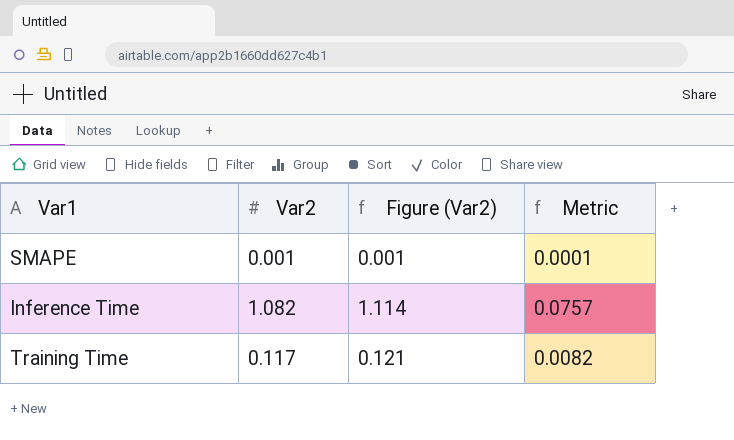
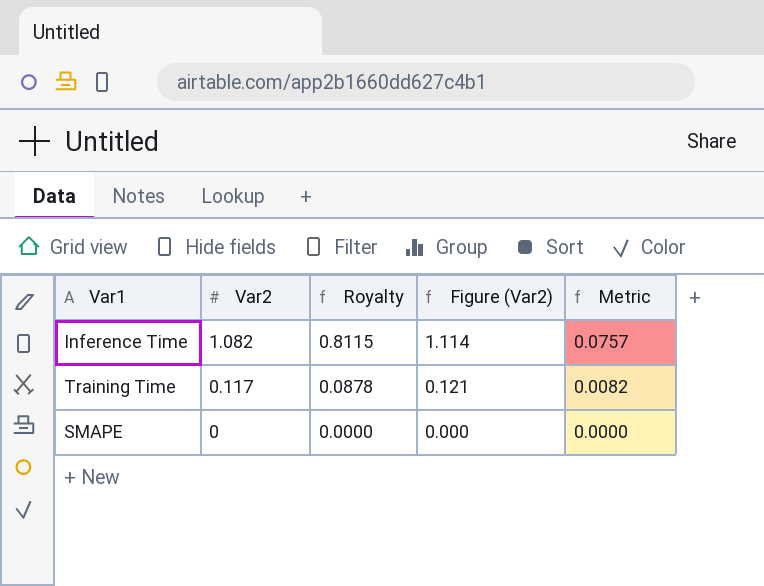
row order: none -> Var2 descending
column Royalty | formula: none -> [Var2] * 0.75
SMAPE | Var2: 0.001 -> 0
SMAPE | Figure (Var2): 0.001 -> 0.000
SMAPE | Metric: 0.0001 -> 0.0000

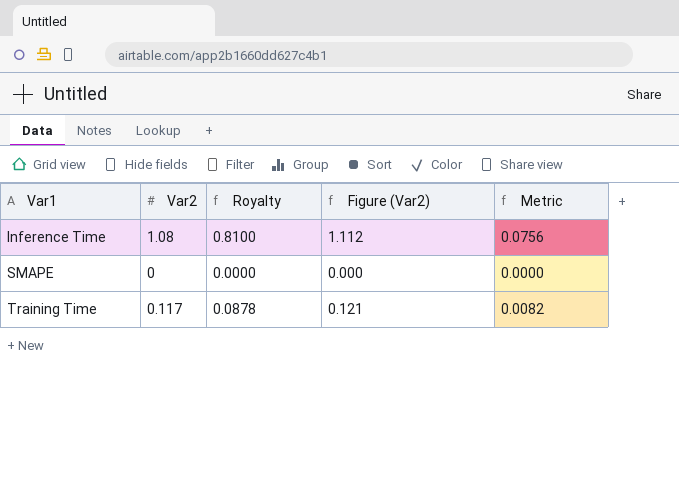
row order: Var2 descending -> Var1 ascending
Inference Time | Var2: 1.082 -> 1.08
Inference Time | Royalty: 0.8115 -> 0.8100
Inference Time | Figure (Var2): 1.114 -> 1.112
Inference Time | Metric: 0.0757 -> 0.0756

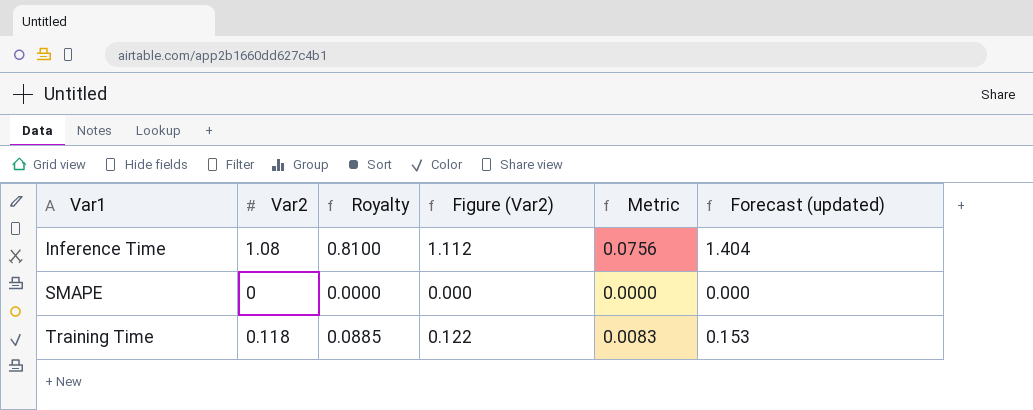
column Forecast (updated) | formula: none -> [Var2] * 1.3
Training Time | Var2: 0.117 -> 0.118
Training Time | Royalty: 0.0878 -> 0.0885
Training Time | Figure (Var2): 0.121 -> 0.122
Training Time | Metric: 0.0082 -> 0.0083

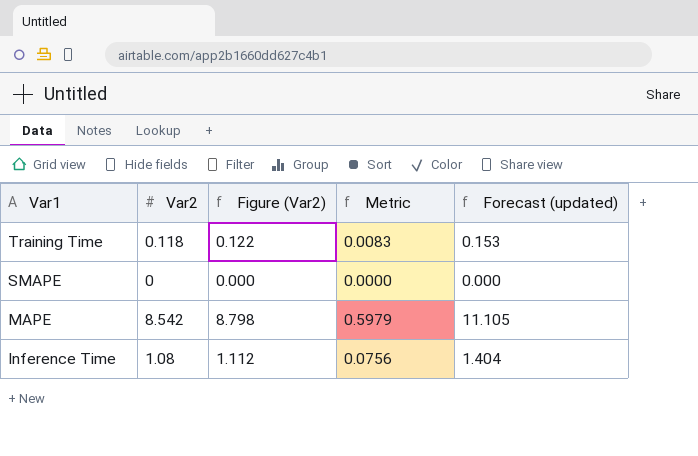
row order: Var1 ascending -> Var1 descending
column Royalty | formula: [Var2] * 0.75 -> none
row MAPE: none -> 8.542 | 8.798 | 0.5979 | 11.105

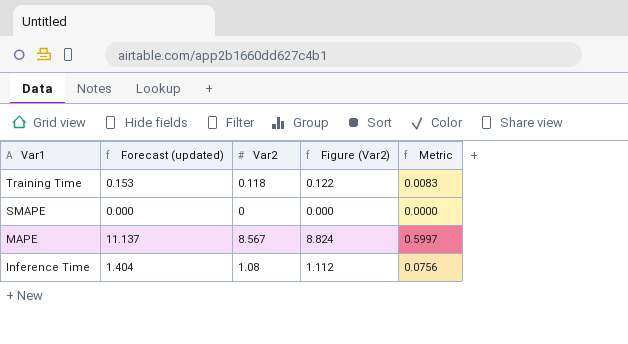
column Forecast (updated) | position: 5 -> 2
MAPE | Forecast (updated): 11.105 -> 11.137
MAPE | Var2: 8.542 -> 8.567
MAPE | Figure (Var2): 8.798 -> 8.824
MAPE | Metric: 0.5979 -> 0.5997

